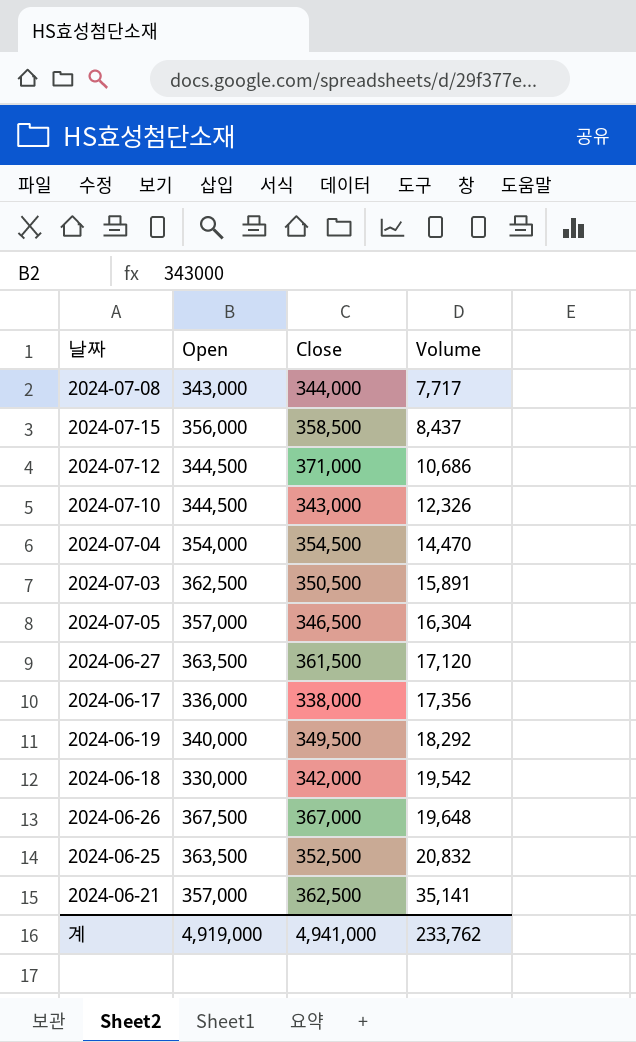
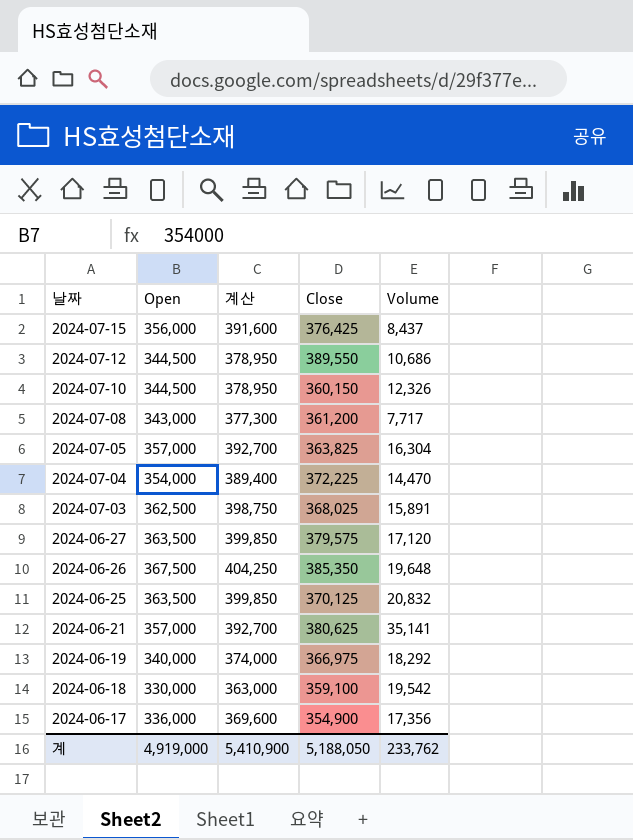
row order: Volume ascending -> 날짜 descending
column 계산 | formula: none -> [Open] * 1.1
2024-07-15 | Close: 358,500 -> 376,425
2024-07-12 | Close: 371,000 -> 389,550
2024-07-10 | Close: 343,000 -> 360,150
2024-07-08 | Close: 344,000 -> 361,200
2024-07-05 | Close: 346,500 -> 363,825
2024-07-04 | Close: 354,500 -> 372,225
2024-07-03 | Close: 350,500 -> 368,025
2024-06-27 | Close: 361,500 -> 379,575
2024-06-26 | Close: 367,000 -> 385,350
2024-06-25 | Close: 352,500 -> 370,125
2024-06-21 | Close: 362,500 -> 380,625
2024-06-19 | Close: 349,500 -> 366,975
2024-06-18 | Close: 342,000 -> 359,100
2024-06-17 | Close: 338,000 -> 354,900
계 | Close: 4,941,000 -> 5,188,050

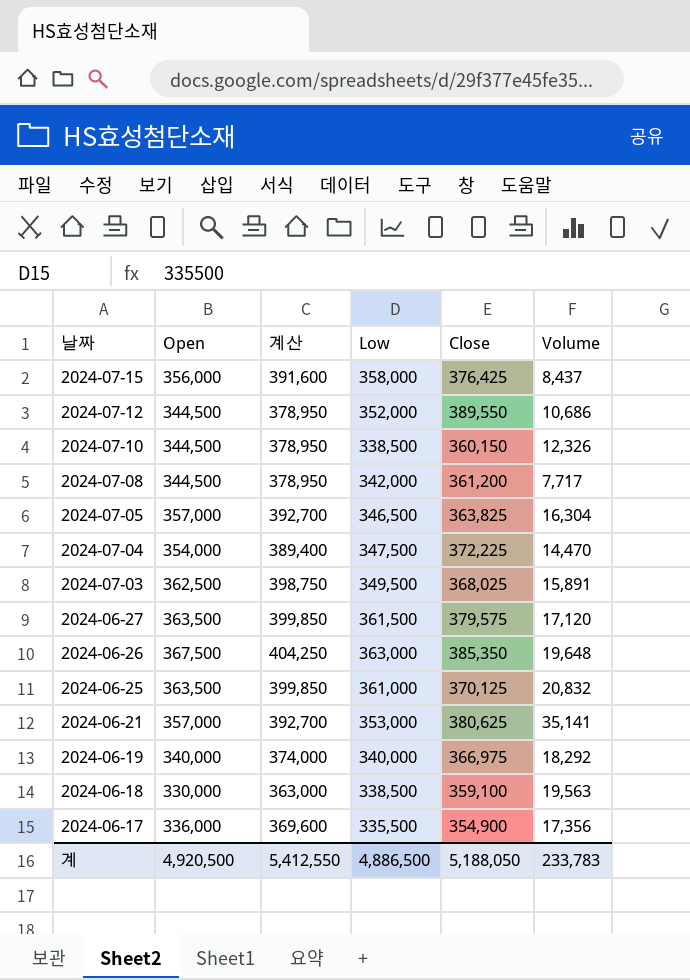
column Low | position: none -> 4
2024-07-08 | Open: 343,000 -> 344,500
2024-07-08 | 계산: 377,300 -> 378,950
2024-06-18 | Volume: 19,542 -> 19,563
계 | Open: 4,919,000 -> 4,920,500
계 | 계산: 5,410,900 -> 5,412,550
계 | Volume: 233,762 -> 233,783

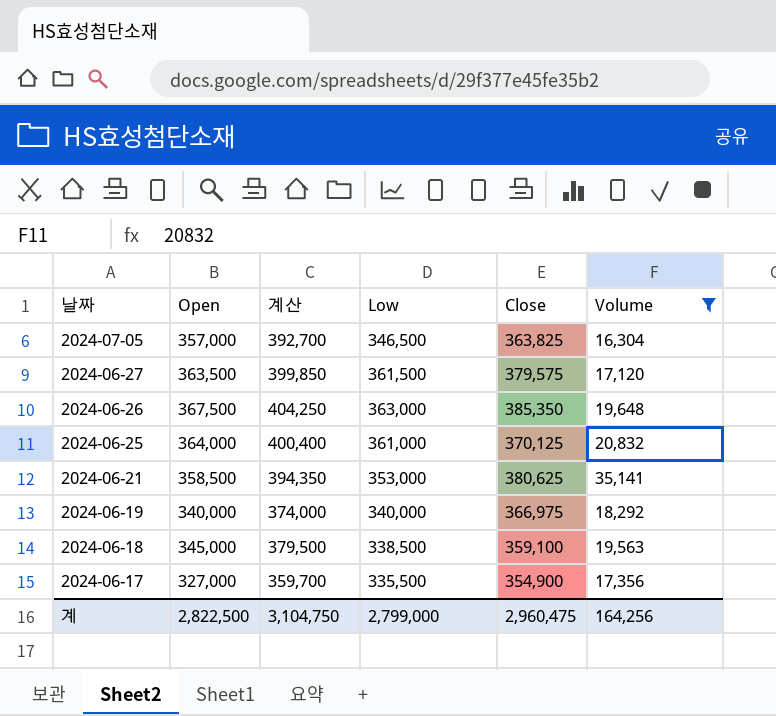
filter: none -> Volume >= 16,304
2024-06-25 | Open: 363,500 -> 364,000
2024-06-25 | 계산: 399,850 -> 400,400
2024-06-21 | Open: 357,000 -> 358,500
2024-06-21 | 계산: 392,700 -> 394,350
2024-06-18 | Open: 330,000 -> 345,000
2024-06-18 | 계산: 363,000 -> 379,500
2024-06-17 | Open: 336,000 -> 327,000
2024-06-17 | 계산: 369,600 -> 359,700
계 | Open: 4,920,500 -> 2,822,500
계 | 계산: 5,412,550 -> 3,104,750
계 | Low: 4,886,500 -> 2,799,000
계 | Close: 5,188,050 -> 2,960,475
계 | Volume: 233,783 -> 164,256

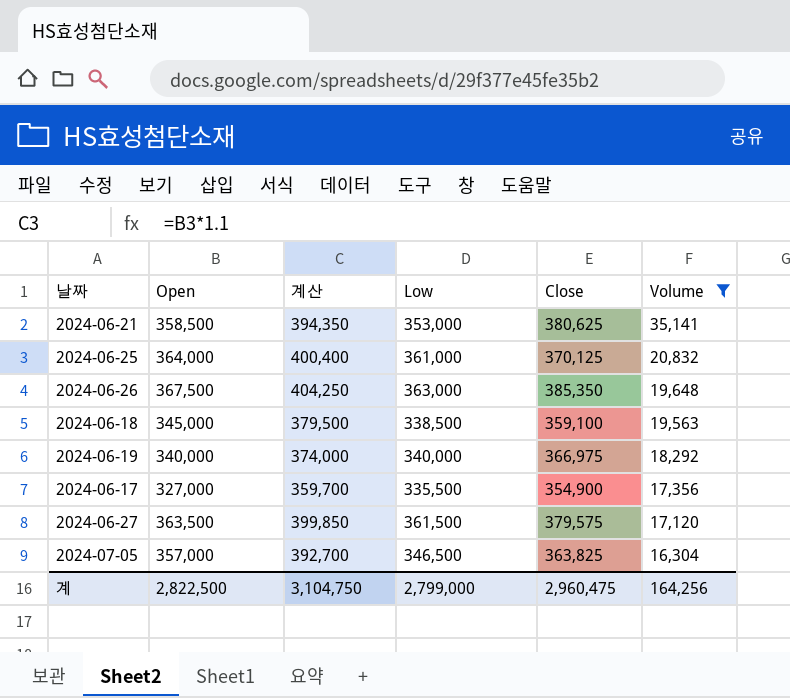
row order: 날짜 descending -> Volume descending

